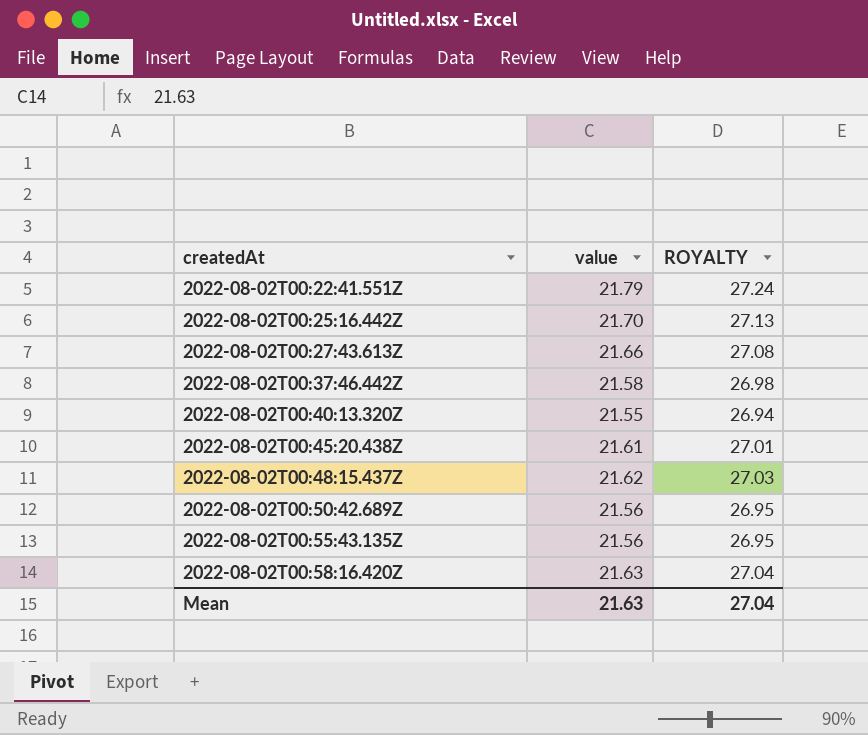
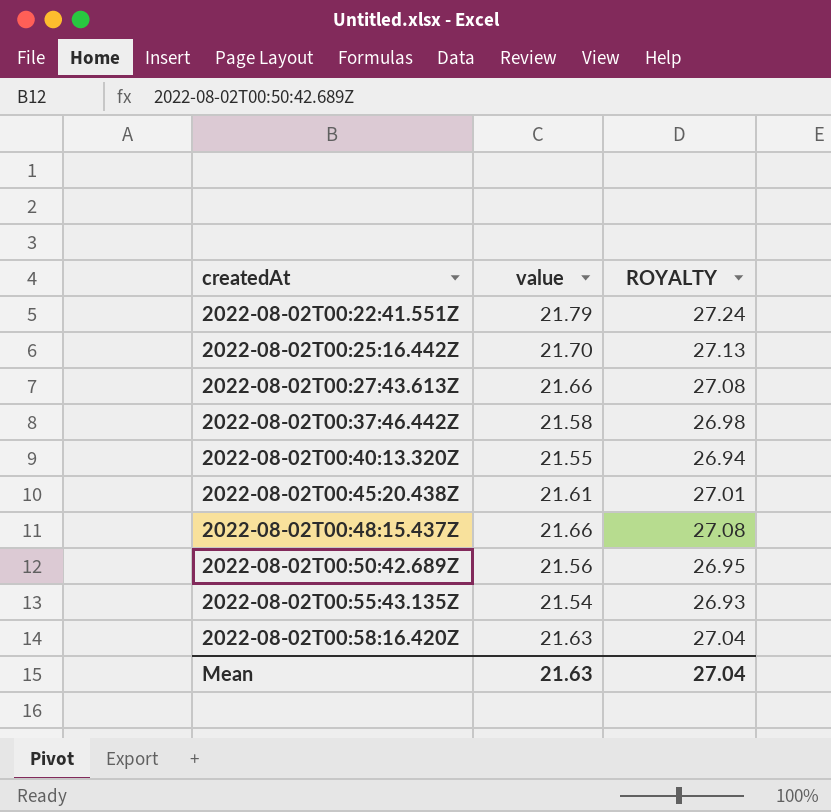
2022-08-02T00:48:15.437Z | value: 21.62 -> 21.66
2022-08-02T00:48:15.437Z | ROYALTY: 27.03 -> 27.08
2022-08-02T00:55:43.135Z | value: 21.56 -> 21.54
2022-08-02T00:55:43.135Z | ROYALTY: 26.95 -> 26.93

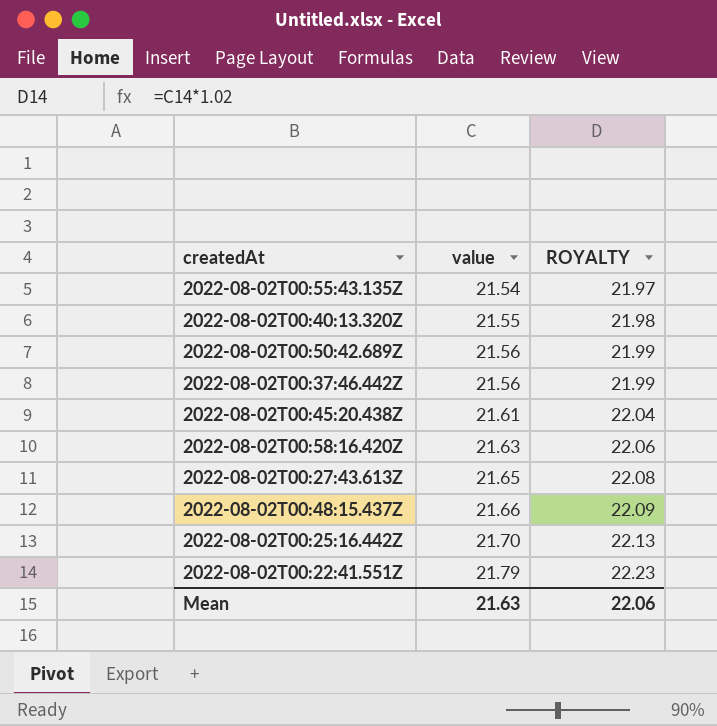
row order: createdAt ascending -> value ascending
column ROYALTY | formula: [value] * 1.25 -> [value] * 1.02
2022-08-02T00:37:46.442Z | value: 21.58 -> 21.56
2022-08-02T00:27:43.613Z | value: 21.66 -> 21.65
Mean | ROYALTY: 27.04 -> 22.06

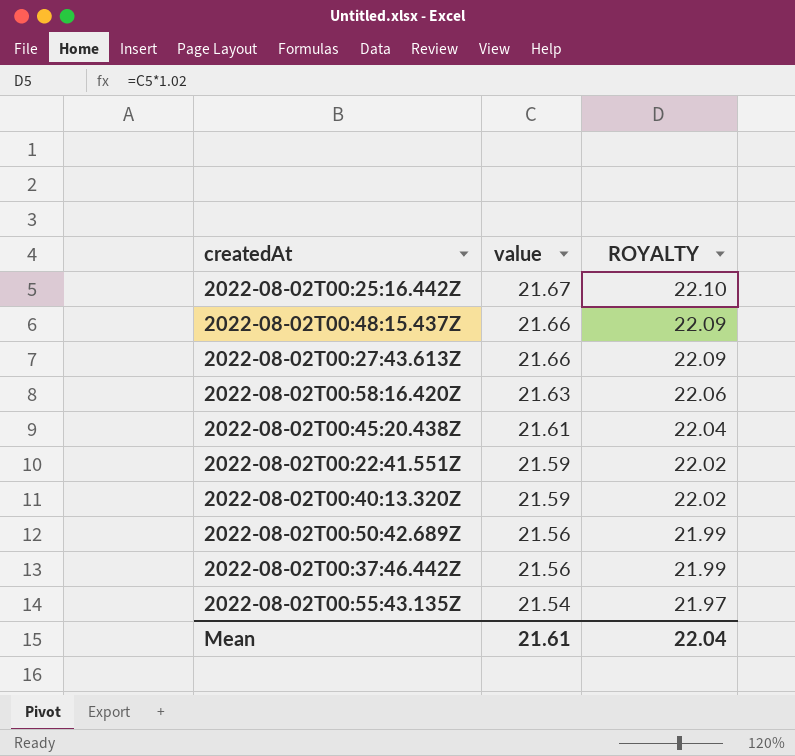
row order: value ascending -> value descending
2022-08-02T00:25:16.442Z | value: 21.70 -> 21.67
2022-08-02T00:25:16.442Z | ROYALTY: 22.13 -> 22.10
2022-08-02T00:27:43.613Z | value: 21.65 -> 21.66
2022-08-02T00:27:43.613Z | ROYALTY: 22.08 -> 22.09
2022-08-02T00:22:41.551Z | value: 21.79 -> 21.59
2022-08-02T00:22:41.551Z | ROYALTY: 22.23 -> 22.02
2022-08-02T00:40:13.320Z | value: 21.55 -> 21.59
2022-08-02T00:40:13.320Z | ROYALTY: 21.98 -> 22.02
Mean | value: 21.63 -> 21.61
Mean | ROYALTY: 22.06 -> 22.04

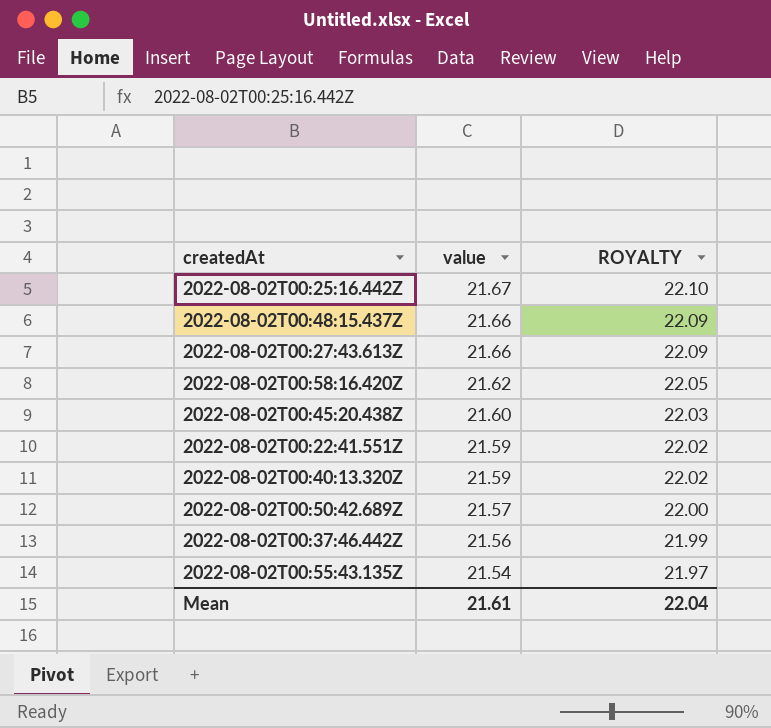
2022-08-02T00:58:16.420Z | value: 21.63 -> 21.62
2022-08-02T00:58:16.420Z | ROYALTY: 22.06 -> 22.05
2022-08-02T00:45:20.438Z | value: 21.61 -> 21.60
2022-08-02T00:45:20.438Z | ROYALTY: 22.04 -> 22.03
2022-08-02T00:50:42.689Z | value: 21.56 -> 21.57
2022-08-02T00:50:42.689Z | ROYALTY: 21.99 -> 22.00

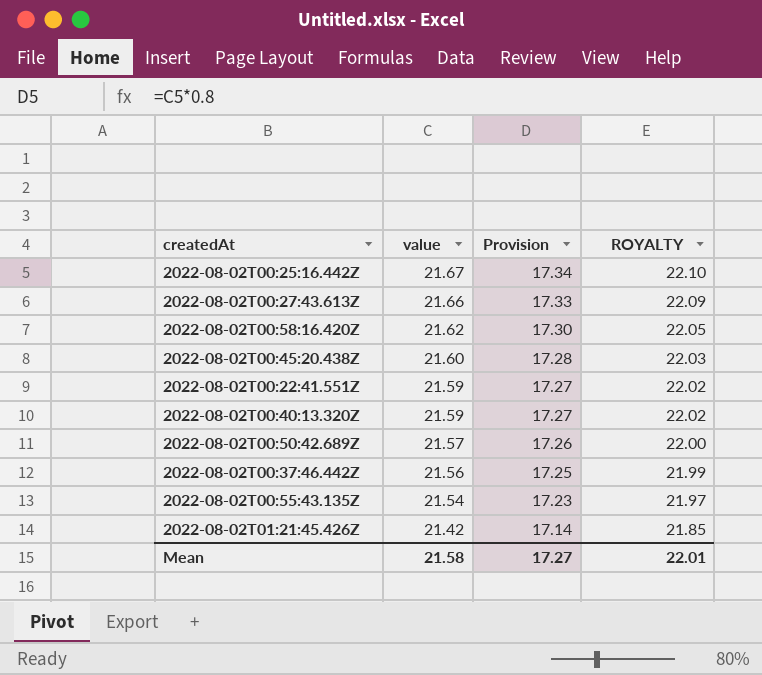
column Provision | formula: none -> [value] * 0.8
row 2022-08-02T00:48:15.437Z: 21.66 | 22.09 -> none
row 2022-08-02T01:21:45.426Z: none -> 21.42 | 17.14 | 21.85
Mean | value: 21.61 -> 21.58
Mean | ROYALTY: 22.04 -> 22.01

